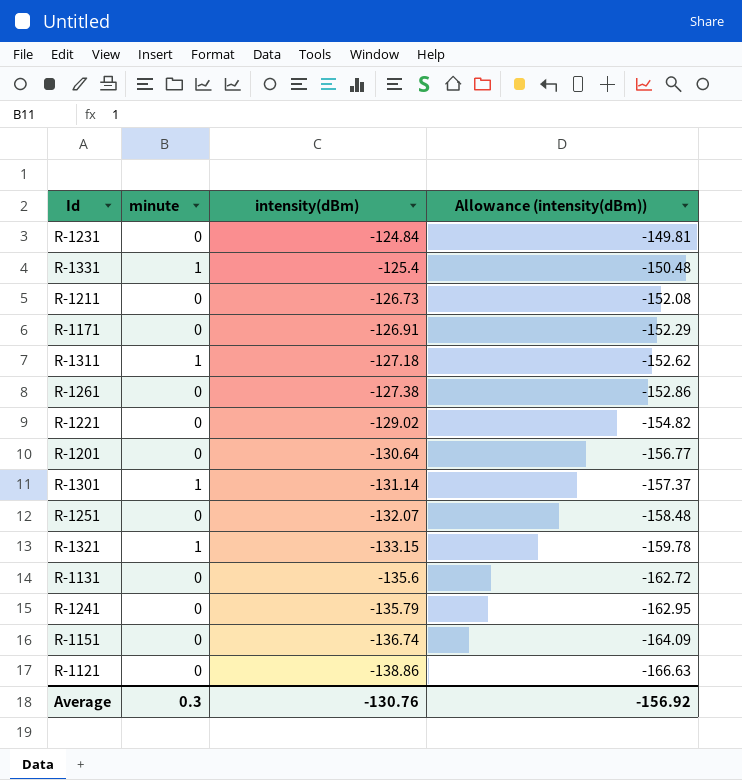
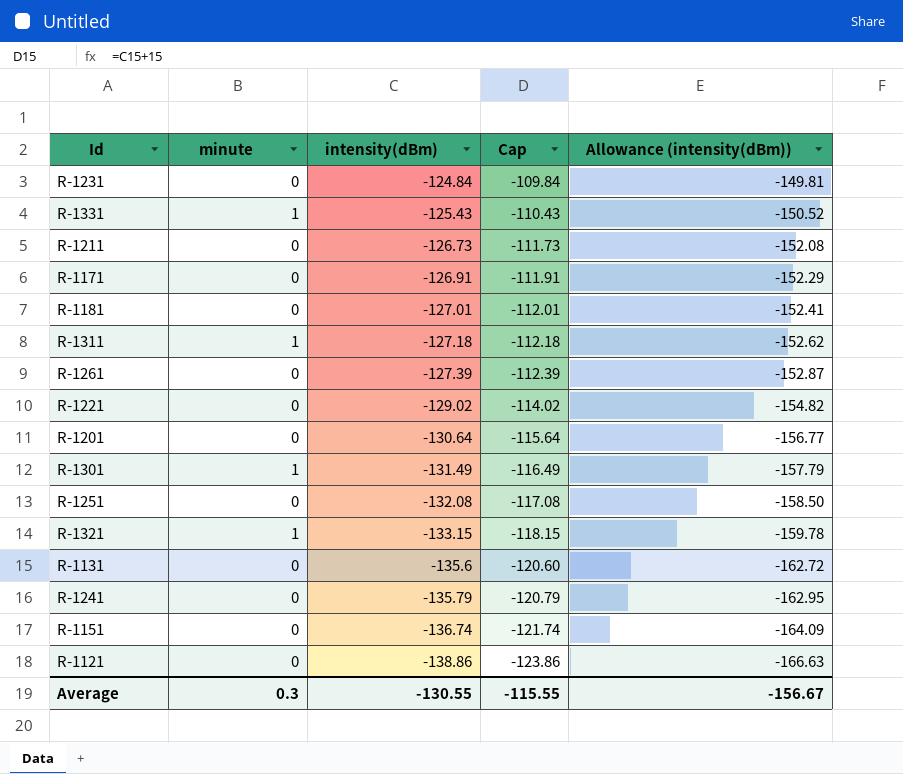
column Cap | formula: none -> [intensity(dBm)] + 15
R-1331 | intensity(dBm): -125.4 -> -125.43
R-1331 | Allowance (intensity(dBm)): -150.48 -> -150.52
row R-1181: none -> 0 | -127.01 | -112.01 | -152.41
R-1261 | intensity(dBm): -127.38 -> -127.39
R-1261 | Allowance (intensity(dBm)): -152.86 -> -152.87
R-1301 | intensity(dBm): -131.14 -> -131.49
R-1301 | Allowance (intensity(dBm)): -157.37 -> -157.79
R-1251 | intensity(dBm): -132.07 -> -132.08
R-1251 | Allowance (intensity(dBm)): -158.48 -> -158.50
Average | intensity(dBm): -130.76 -> -130.55
Average | Allowance (intensity(dBm)): -156.92 -> -156.67

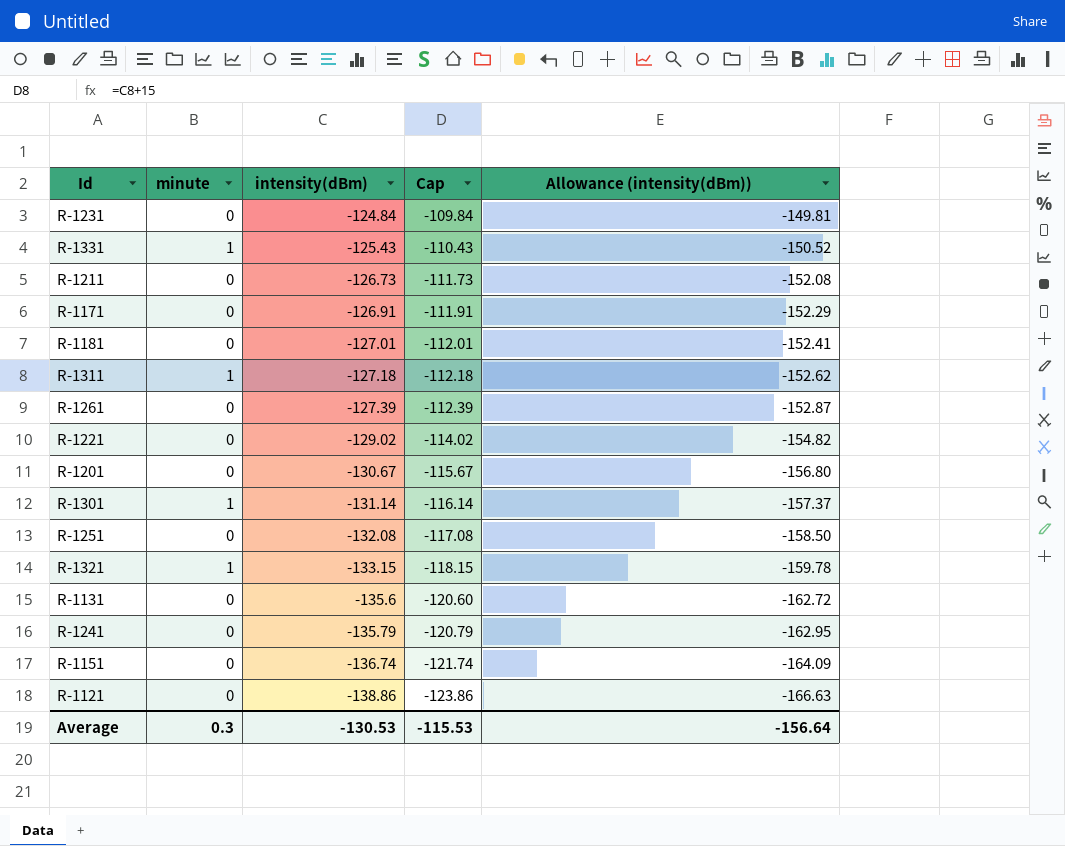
R-1201 | intensity(dBm): -130.64 -> -130.67
R-1201 | Cap: -115.64 -> -115.67
R-1201 | Allowance (intensity(dBm)): -156.77 -> -156.80
R-1301 | intensity(dBm): -131.49 -> -131.14
R-1301 | Cap: -116.49 -> -116.14
R-1301 | Allowance (intensity(dBm)): -157.79 -> -157.37
Average | intensity(dBm): -130.55 -> -130.53
Average | Cap: -115.55 -> -115.53
Average | Allowance (intensity(dBm)): -156.67 -> -156.64

